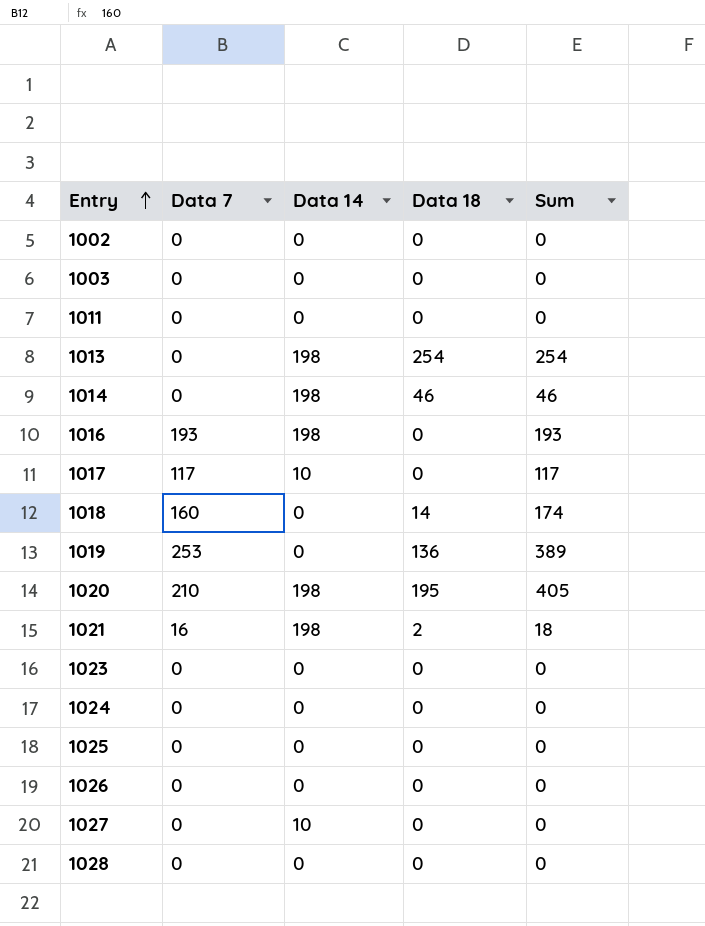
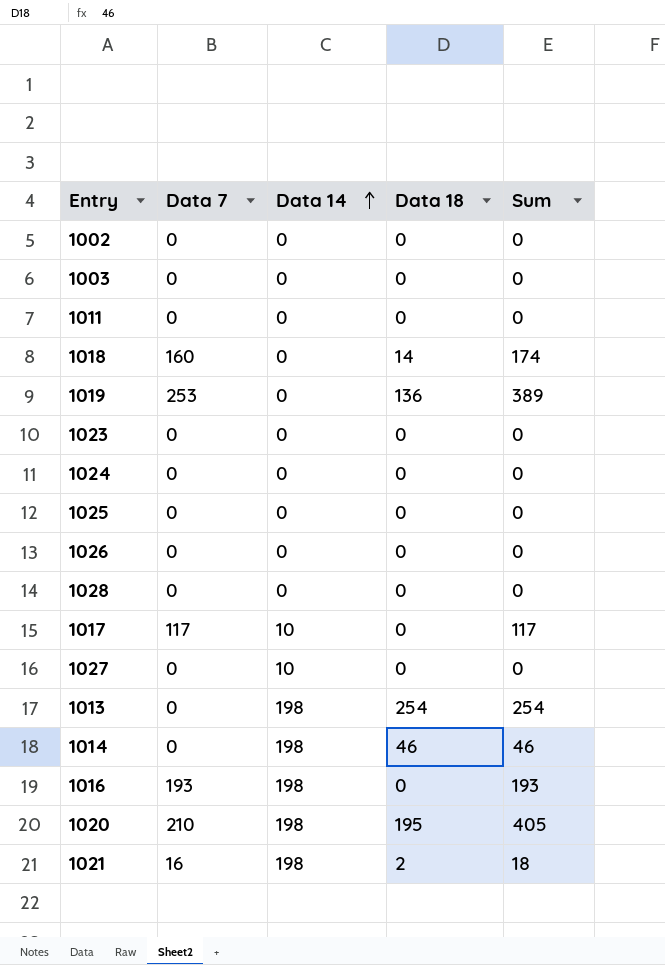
row order: Entry ascending -> Data 14 ascending

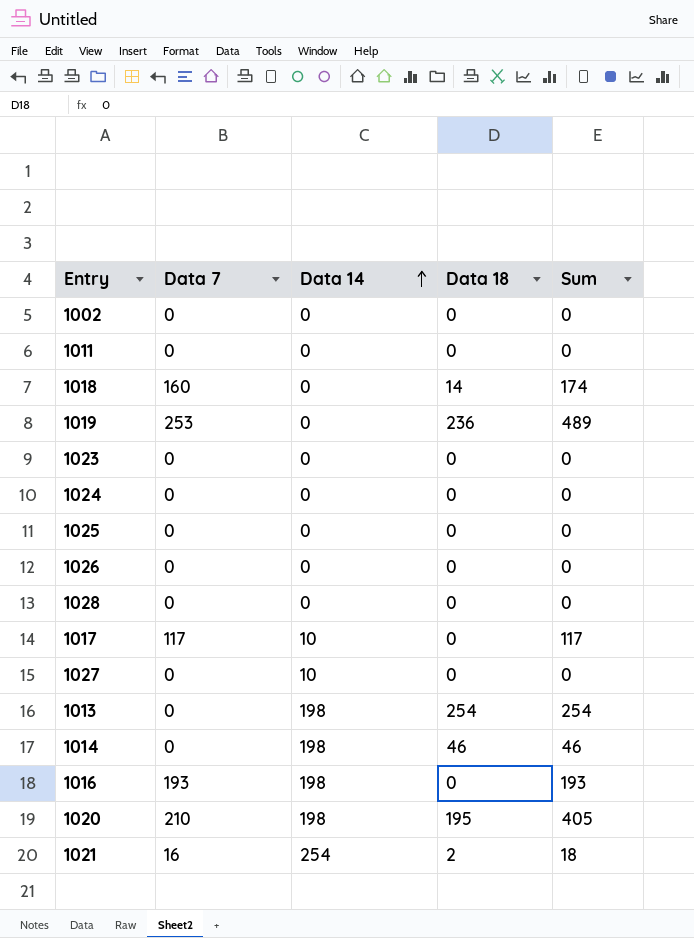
row 1003: 0 | 0 | 0 | 0 -> none
1019 | Data 18: 136 -> 236
1019 | Sum: 389 -> 489
1021 | Data 14: 198 -> 254

